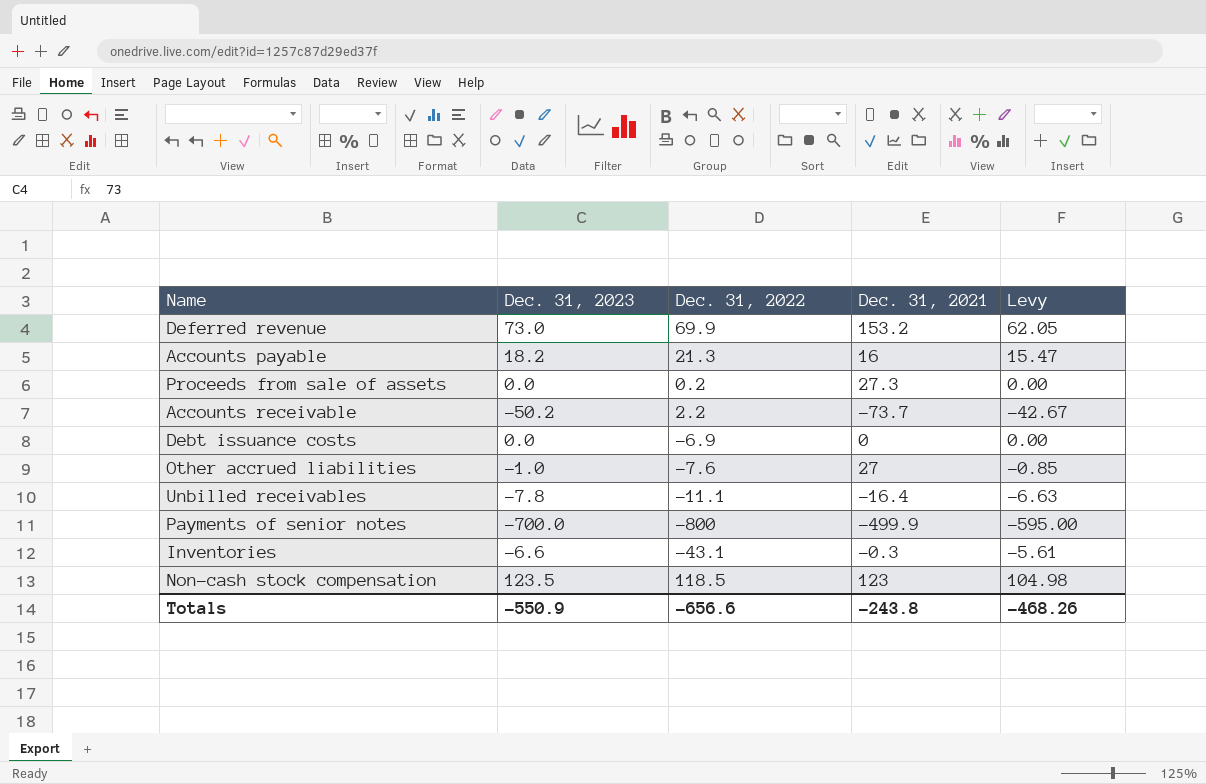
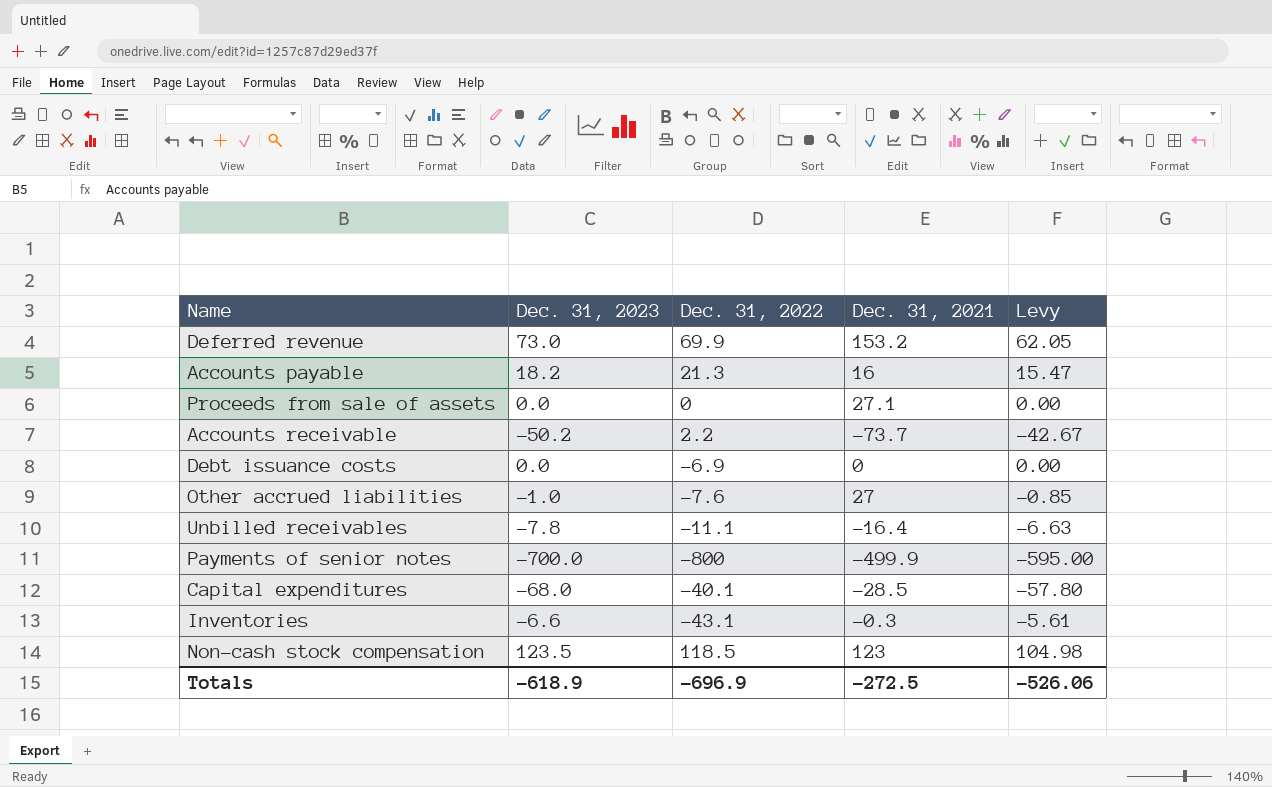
Proceeds from sale of assets | Dec. 31, 2022: 0.2 -> 0
Proceeds from sale of assets | Dec. 31, 2021: 27.3 -> 27.1
row Capital expenditures: none -> -68.0 | -40.1 | -28.5 | -57.80
Totals | Dec. 31, 2023: -550.9 -> -618.9
Totals | Dec. 31, 2022: -656.6 -> -696.9
Totals | Dec. 31, 2021: -243.8 -> -272.5
Totals | Levy: -468.26 -> -526.06

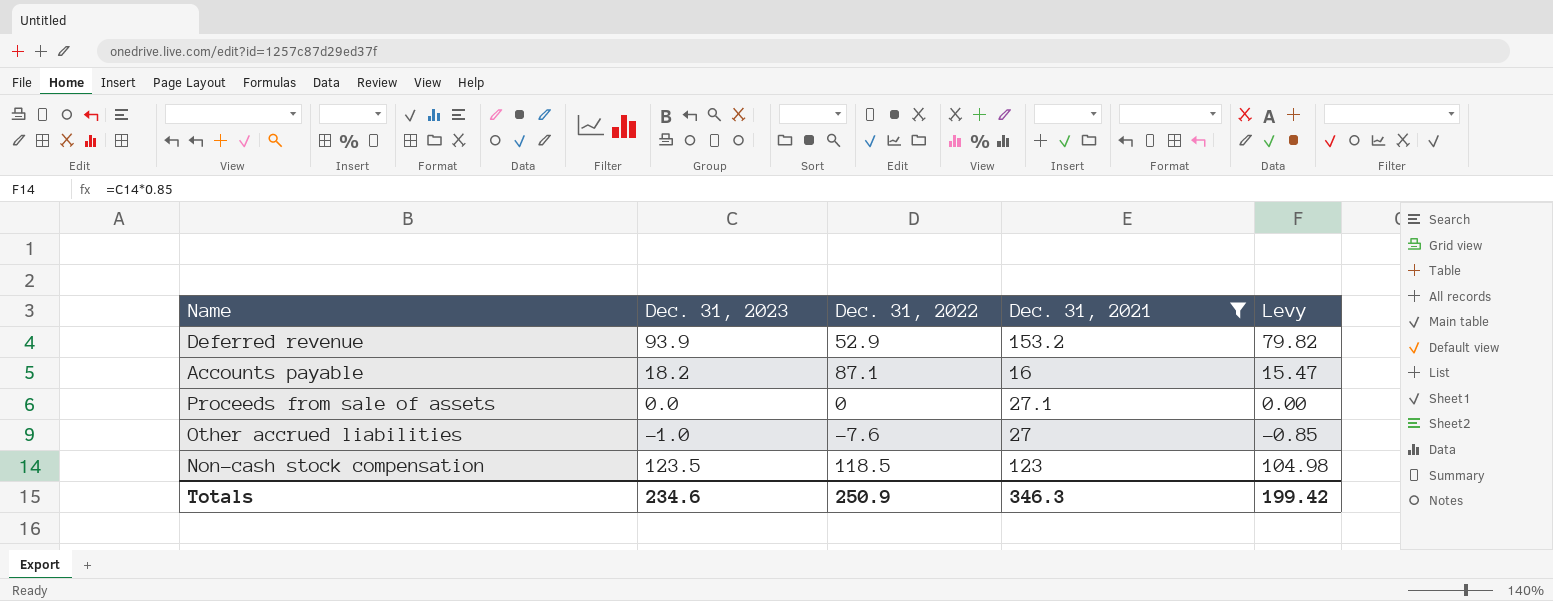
filter: none -> Dec. 31, 2021 >= 16
Deferred revenue | Dec. 31, 2023: 73.0 -> 93.9
Deferred revenue | Dec. 31, 2022: 69.9 -> 52.9
Deferred revenue | Levy: 62.05 -> 79.82
Accounts payable | Dec. 31, 2022: 21.3 -> 87.1
Totals | Dec. 31, 2023: -618.9 -> 234.6
Totals | Dec. 31, 2022: -696.9 -> 250.9
Totals | Dec. 31, 2021: -272.5 -> 346.3
Totals | Levy: -526.06 -> 199.42

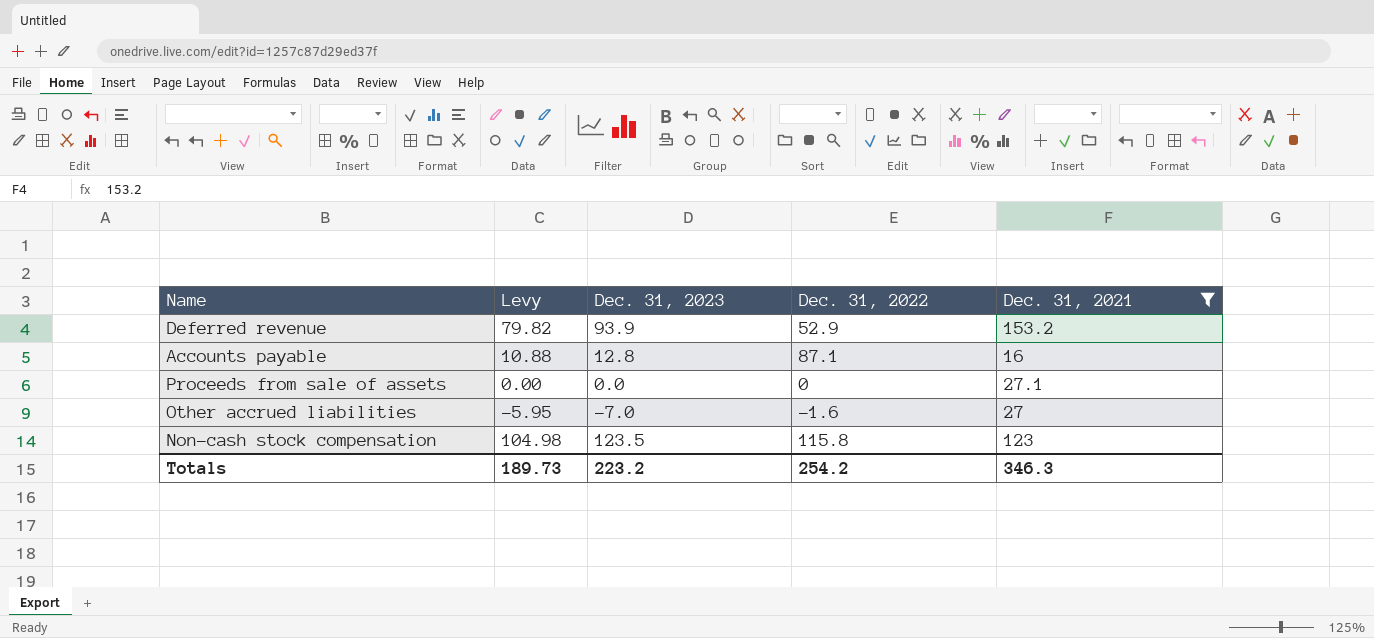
column Levy | position: 5 -> 2
Accounts payable | Levy: 15.47 -> 10.88
Accounts payable | Dec. 31, 2023: 18.2 -> 12.8
Other accrued liabilities | Levy: -0.85 -> -5.95
Other accrued liabilities | Dec. 31, 2023: -1.0 -> -7.0
Other accrued liabilities | Dec. 31, 2022: -7.6 -> -1.6
Non-cash stock compensation | Dec. 31, 2022: 118.5 -> 115.8
Totals | Levy: 199.42 -> 189.73
Totals | Dec. 31, 2023: 234.6 -> 223.2
Totals | Dec. 31, 2022: 250.9 -> 254.2

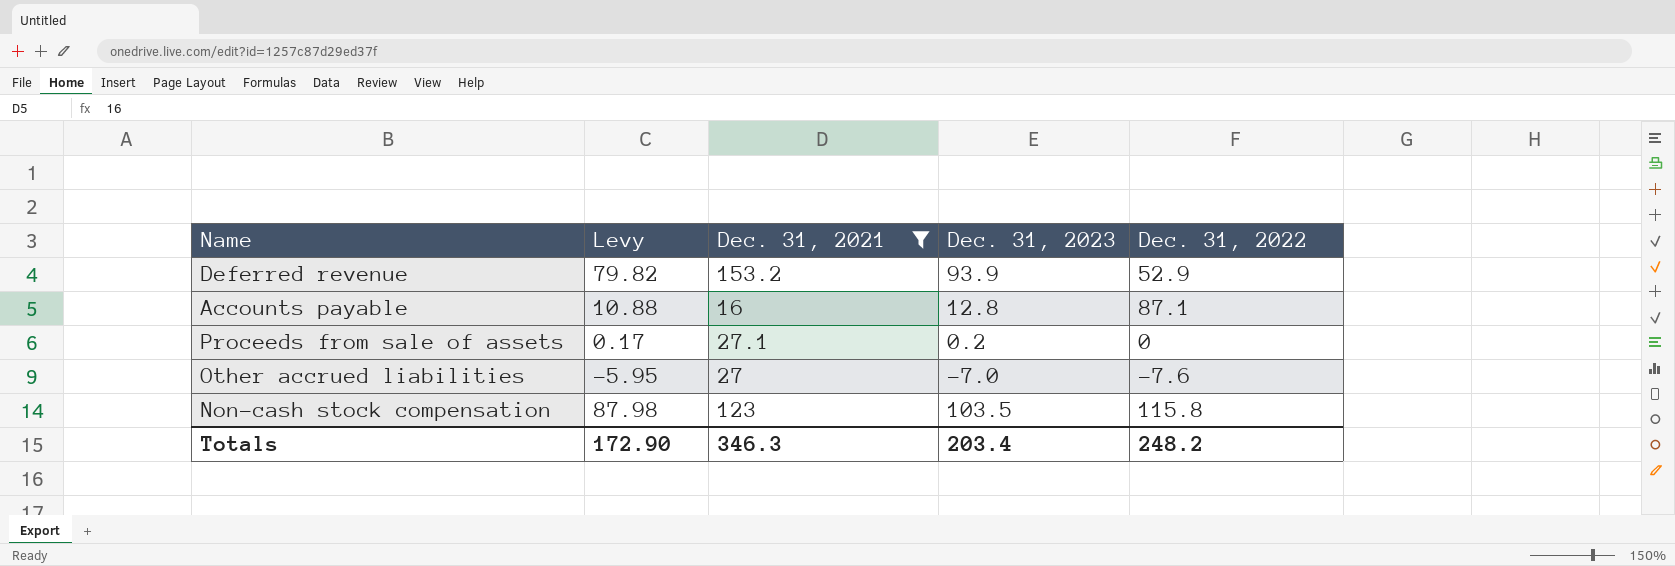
column Dec. 31, 2021 | position: 5 -> 3
Proceeds from sale of assets | Levy: 0.00 -> 0.17
Proceeds from sale of assets | Dec. 31, 2023: 0.0 -> 0.2
Other accrued liabilities | Dec. 31, 2022: -1.6 -> -7.6
Non-cash stock compensation | Levy: 104.98 -> 87.98
Non-cash stock compensation | Dec. 31, 2023: 123.5 -> 103.5
Totals | Levy: 189.73 -> 172.90
Totals | Dec. 31, 2023: 223.2 -> 203.4
Totals | Dec. 31, 2022: 254.2 -> 248.2

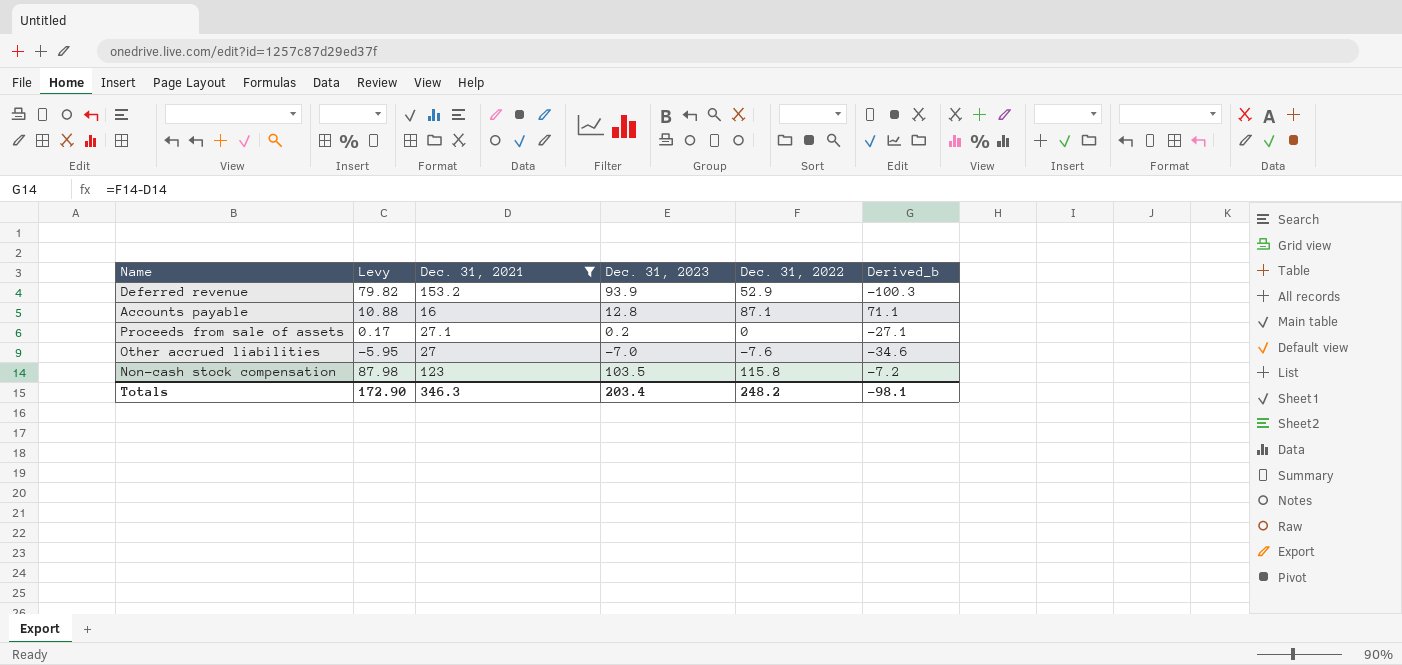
column Derived_b | formula: none -> [Dec. 31, 2022] - [Dec. 31, 2021]

